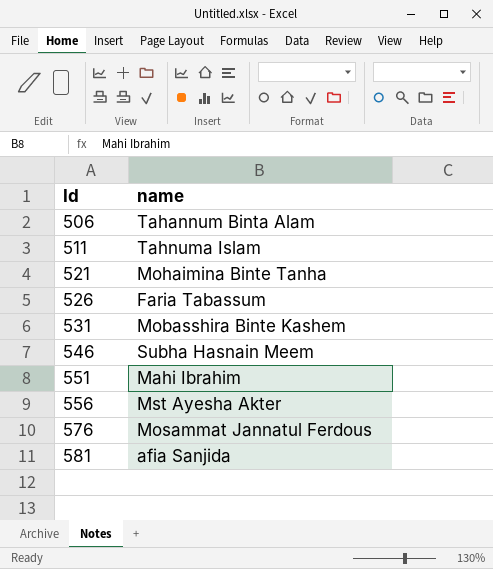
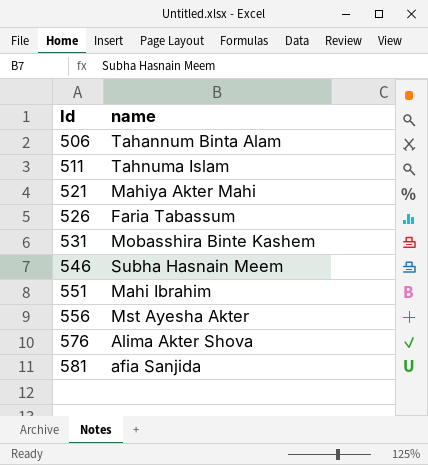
521 | name: Mohaimina Binte Tanha -> Mahiya Akter Mahi
576 | name: Mosammat Jannatul Ferdous -> Alima Akter Shova

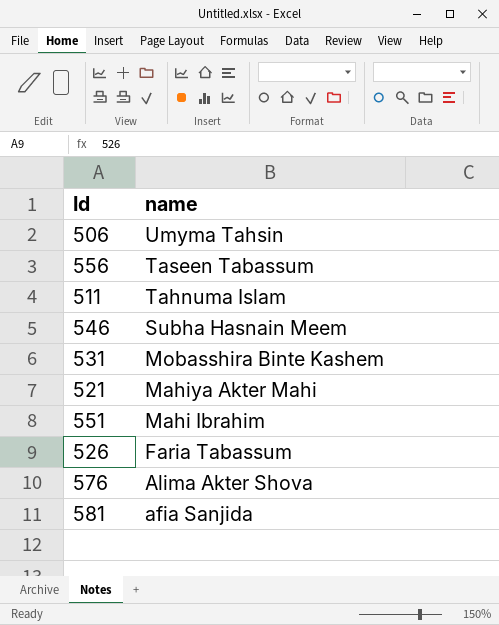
row order: Id ascending -> name descending
506 | name: Tahannum Binta Alam -> Umyma Tahsin
556 | name: Mst Ayesha Akter -> Taseen Tabassum

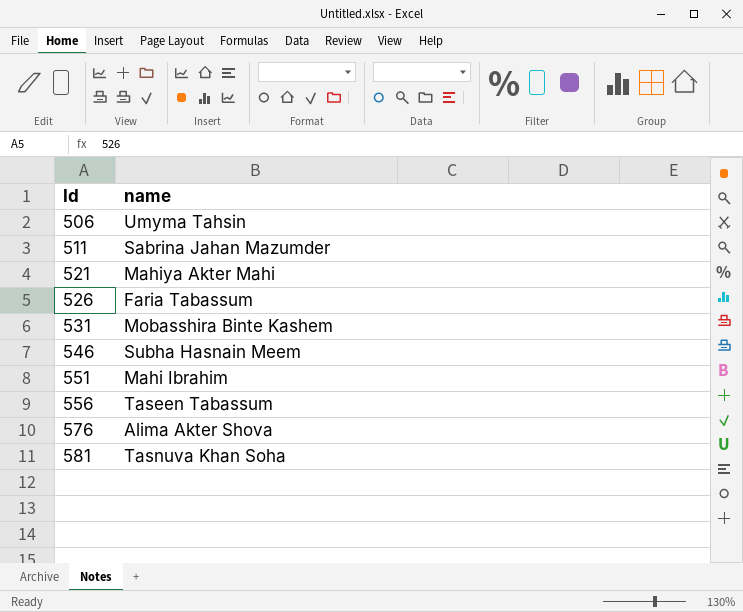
row order: name descending -> Id ascending
511 | name: Tahnuma Islam -> Sabrina Jahan Mazumder
581 | name: afia Sanjida -> Tasnuva Khan Soha

